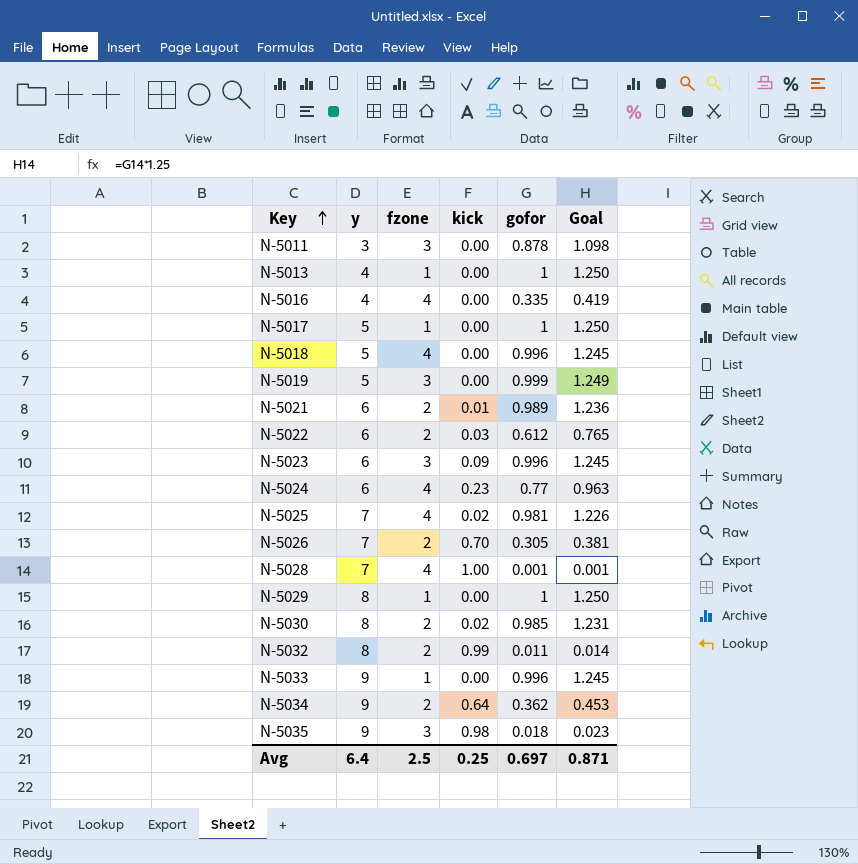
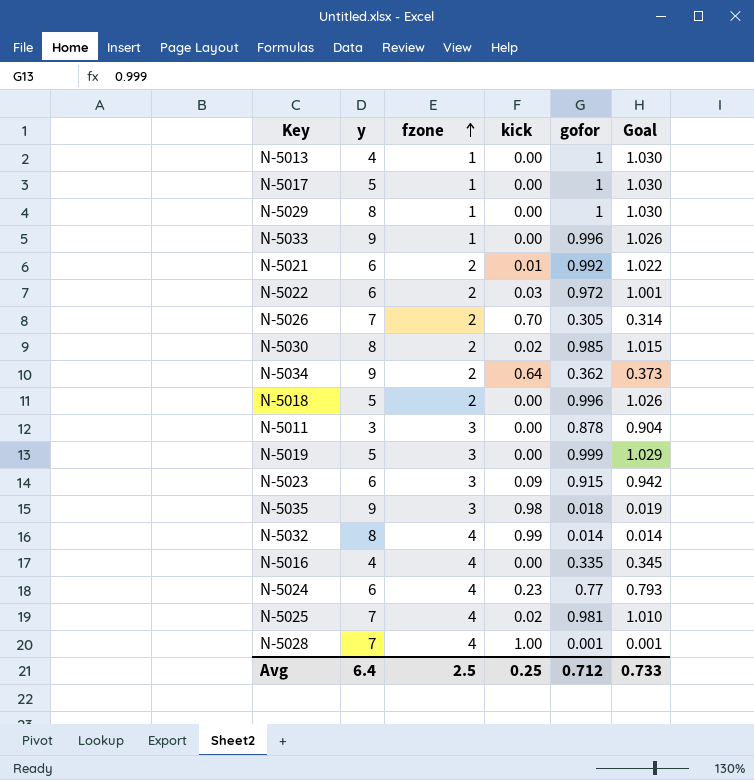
row order: Key ascending -> fzone ascending
column Goal | formula: [gofor] * 1.25 -> [gofor] * 1.03
N-5021 | gofor: 0.989 -> 0.992
N-5022 | gofor: 0.612 -> 0.972
N-5018 | fzone: 4 -> 2
N-5023 | gofor: 0.996 -> 0.915
N-5032 | fzone: 2 -> 4
N-5032 | gofor: 0.011 -> 0.014
Avg | gofor: 0.697 -> 0.712
Avg | Goal: 0.871 -> 0.733

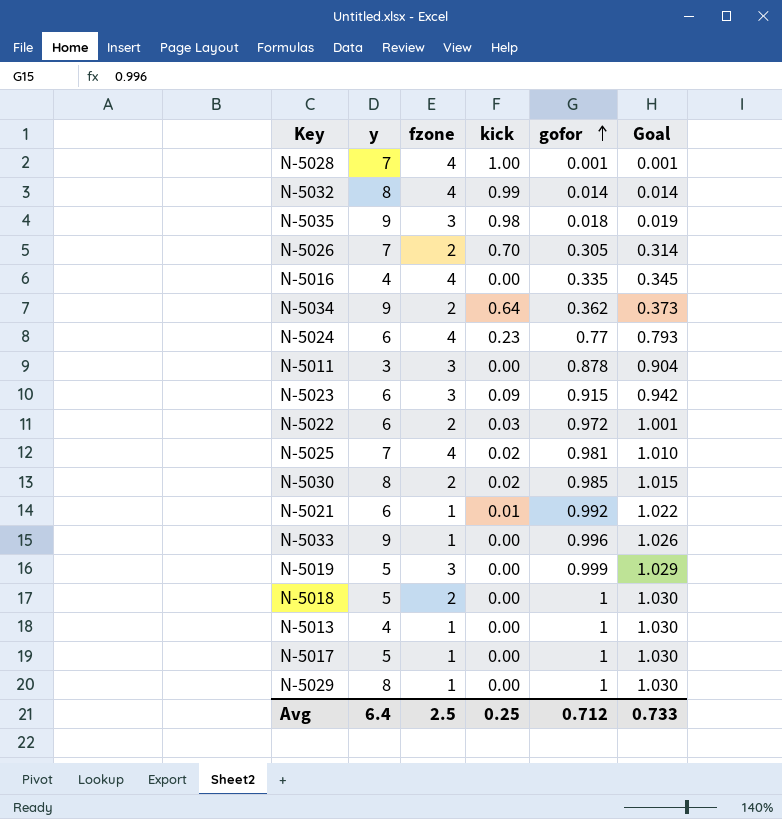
row order: fzone ascending -> gofor ascending
N-5021 | fzone: 2 -> 1
N-5018 | gofor: 0.996 -> 1
N-5018 | Goal: 1.026 -> 1.030

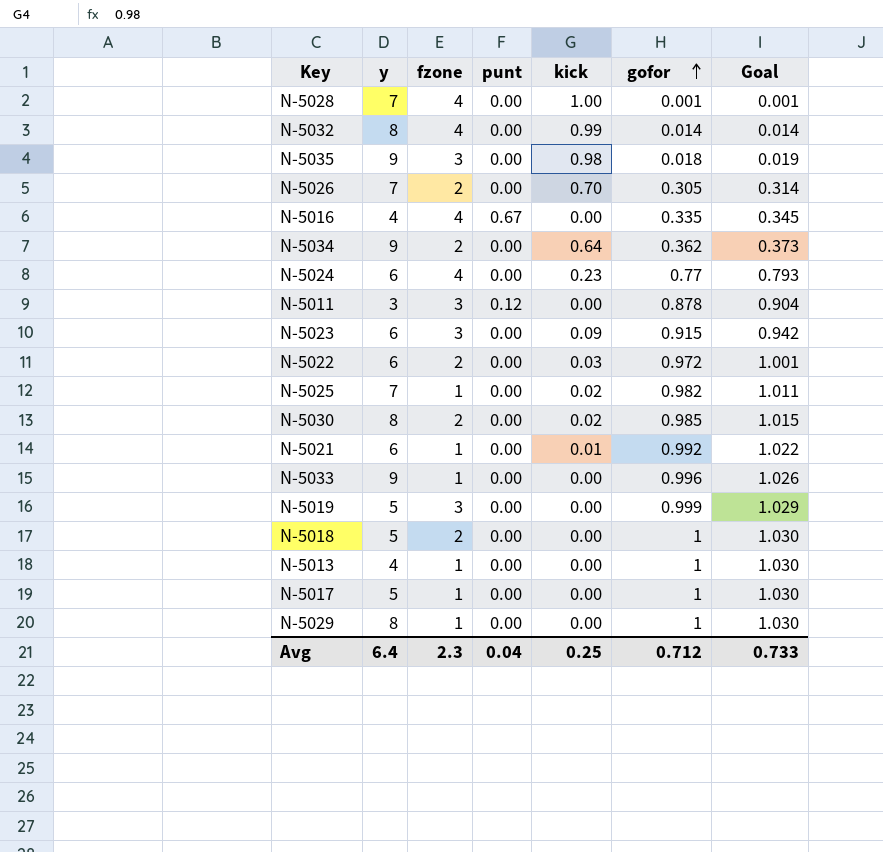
column punt | position: none -> 4
N-5025 | fzone: 4 -> 1
N-5025 | gofor: 0.981 -> 0.982
N-5025 | Goal: 1.010 -> 1.011
Avg | fzone: 2.5 -> 2.3

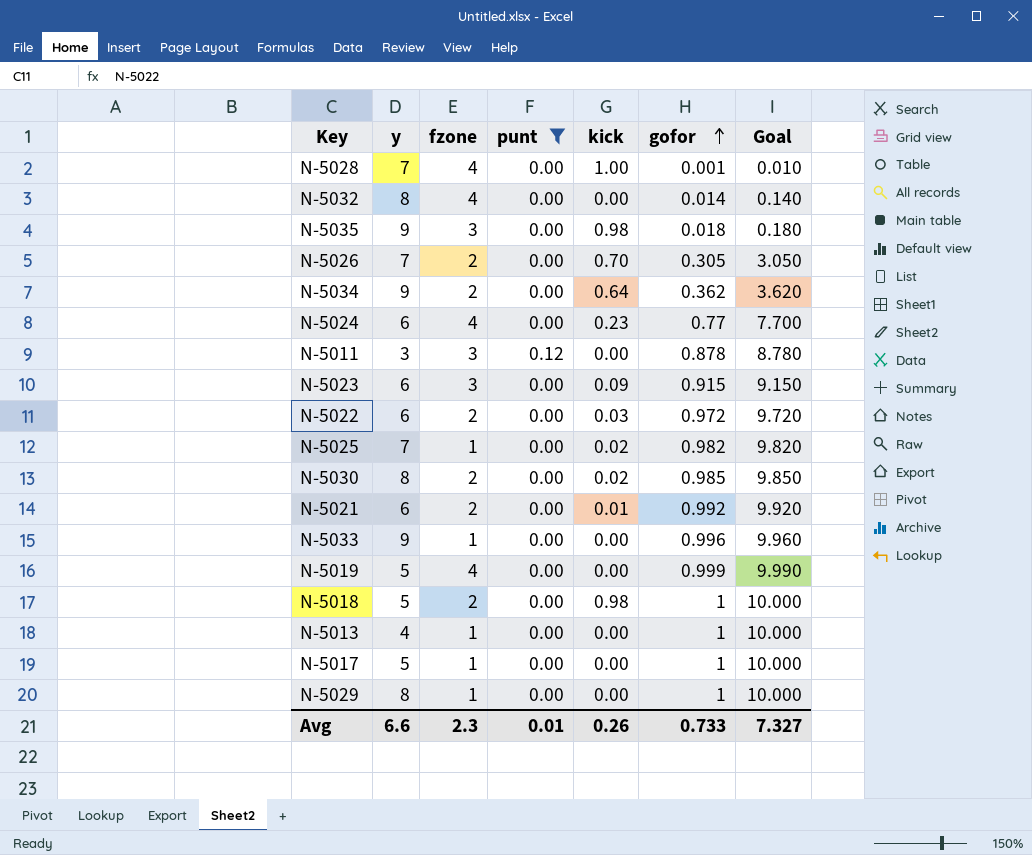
filter: none -> punt != 0.67
column Goal | formula: [gofor] * 1.03 -> [gofor] * 10
N-5032 | kick: 0.99 -> 0.00
N-5021 | fzone: 1 -> 2
N-5019 | fzone: 3 -> 4
N-5018 | kick: 0.00 -> 0.98
Avg | y: 6.4 -> 6.6
Avg | punt: 0.04 -> 0.01
Avg | kick: 0.25 -> 0.26
Avg | gofor: 0.712 -> 0.733
Avg | Goal: 0.733 -> 7.327

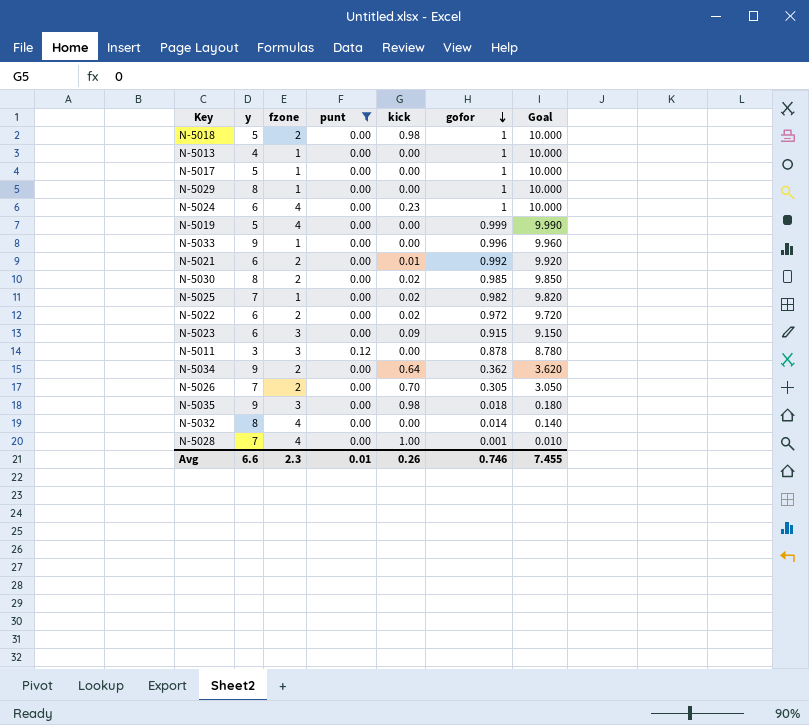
row order: gofor ascending -> gofor descending
N-5024 | gofor: 0.77 -> 1
N-5024 | Goal: 7.700 -> 10.000
N-5022 | kick: 0.03 -> 0.02
Avg | gofor: 0.733 -> 0.746
Avg | Goal: 7.327 -> 7.455

